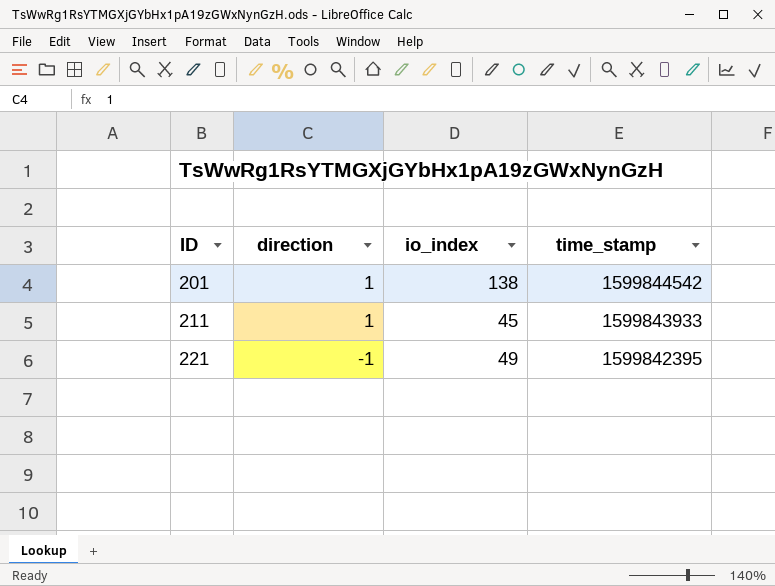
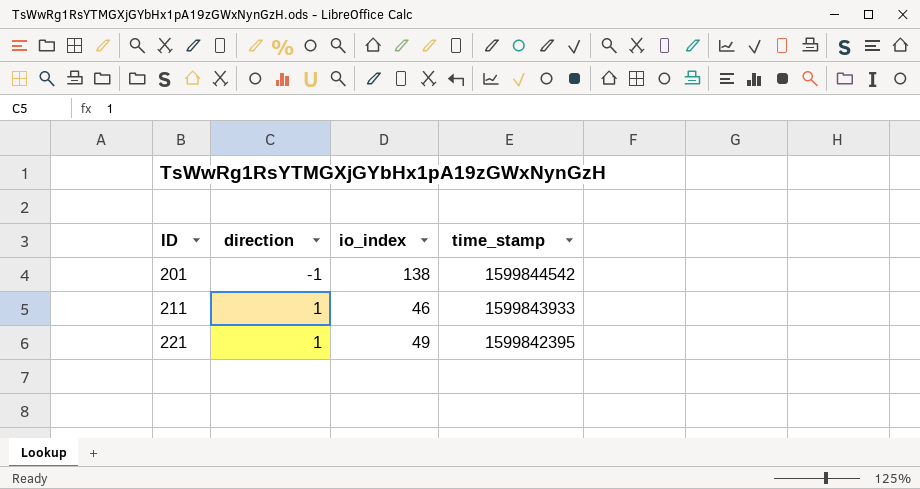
201 | direction: 1 -> -1
211 | io_index: 45 -> 46
221 | direction: -1 -> 1

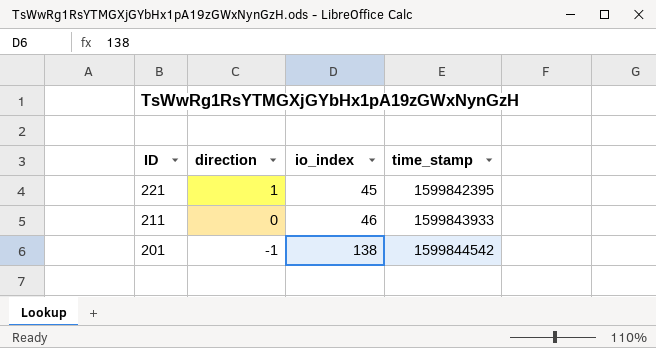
row order: ID ascending -> ID descending
221 | io_index: 49 -> 45
211 | direction: 1 -> 0

